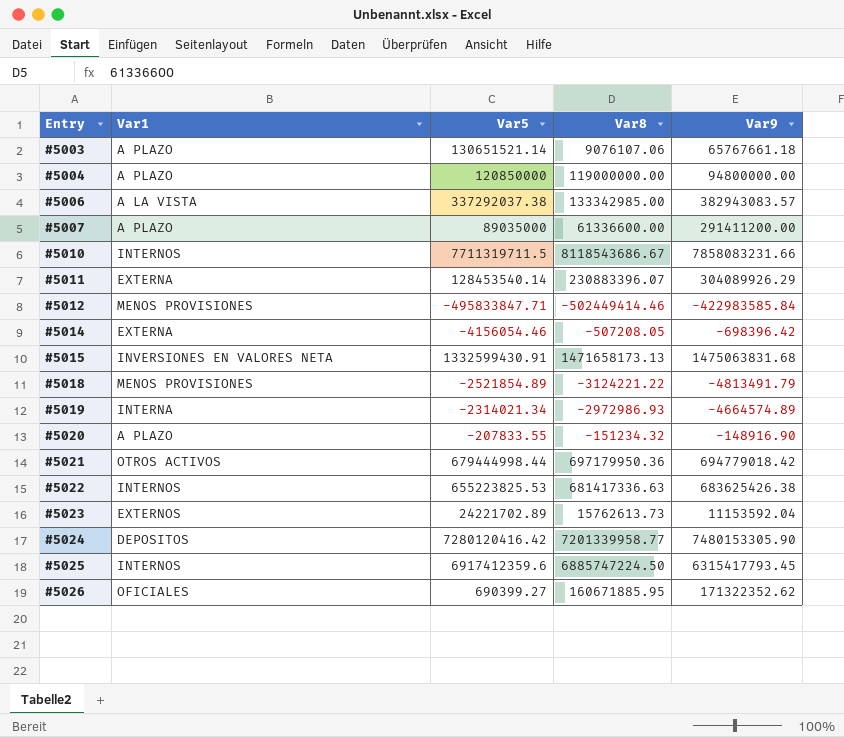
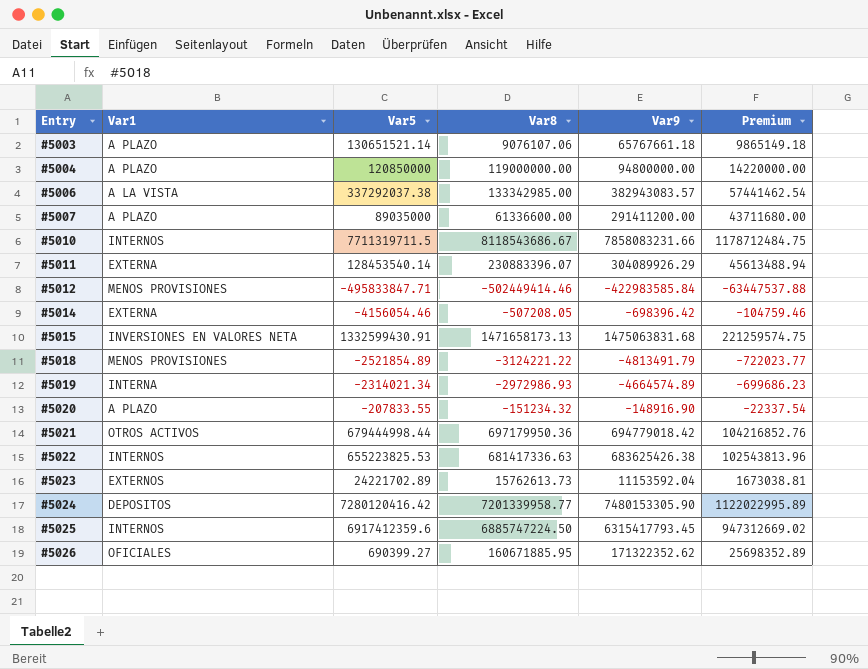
column Premium | formula: none -> [Var9] * 0.15

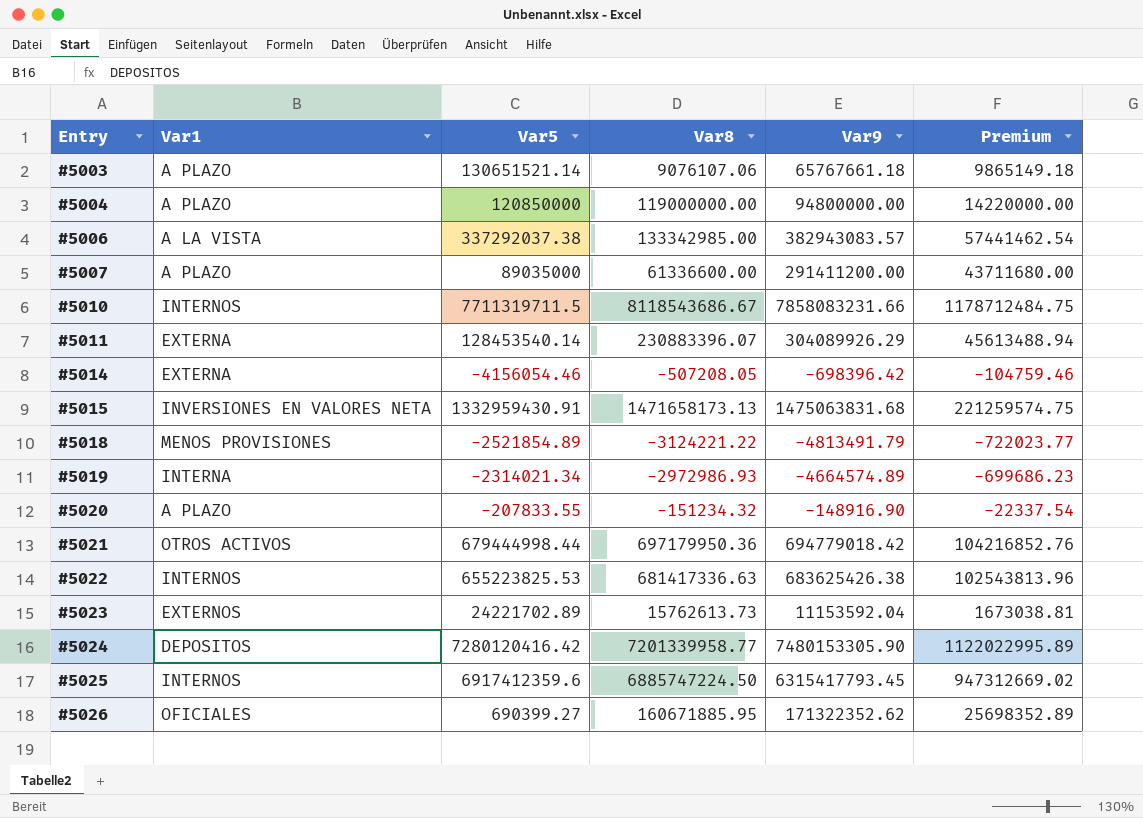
row #5012: MENOS PROVISIONES | -495833847.71 | -502449414.46 | -422983585.84 | -63447537.88 -> none
#5015 | Var5: 1332599430.91 -> 1332959430.91

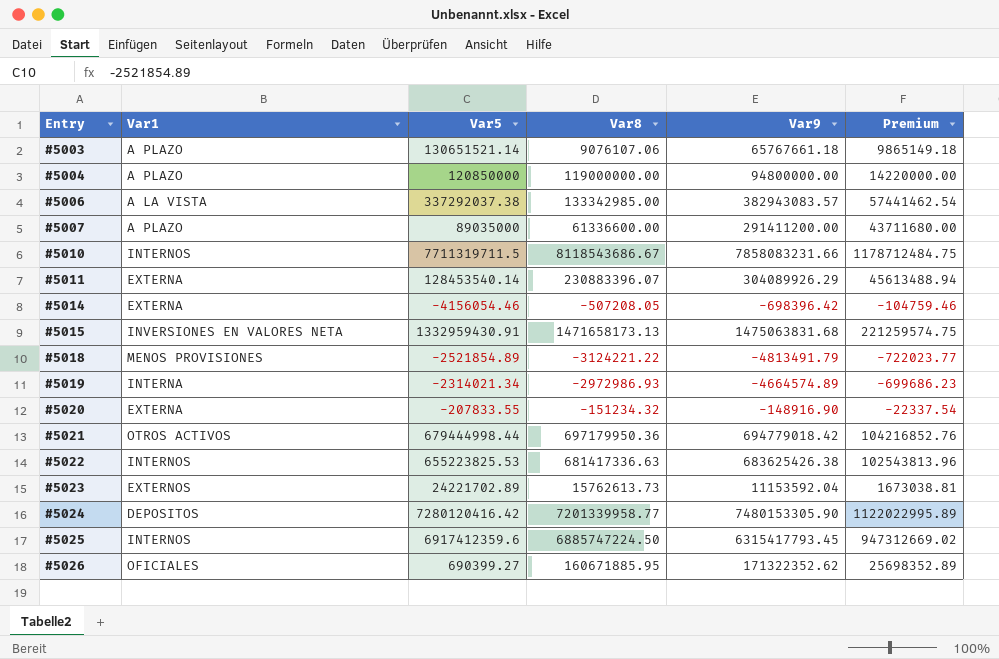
#5020 | Var1: A PLAZO -> EXTERNA

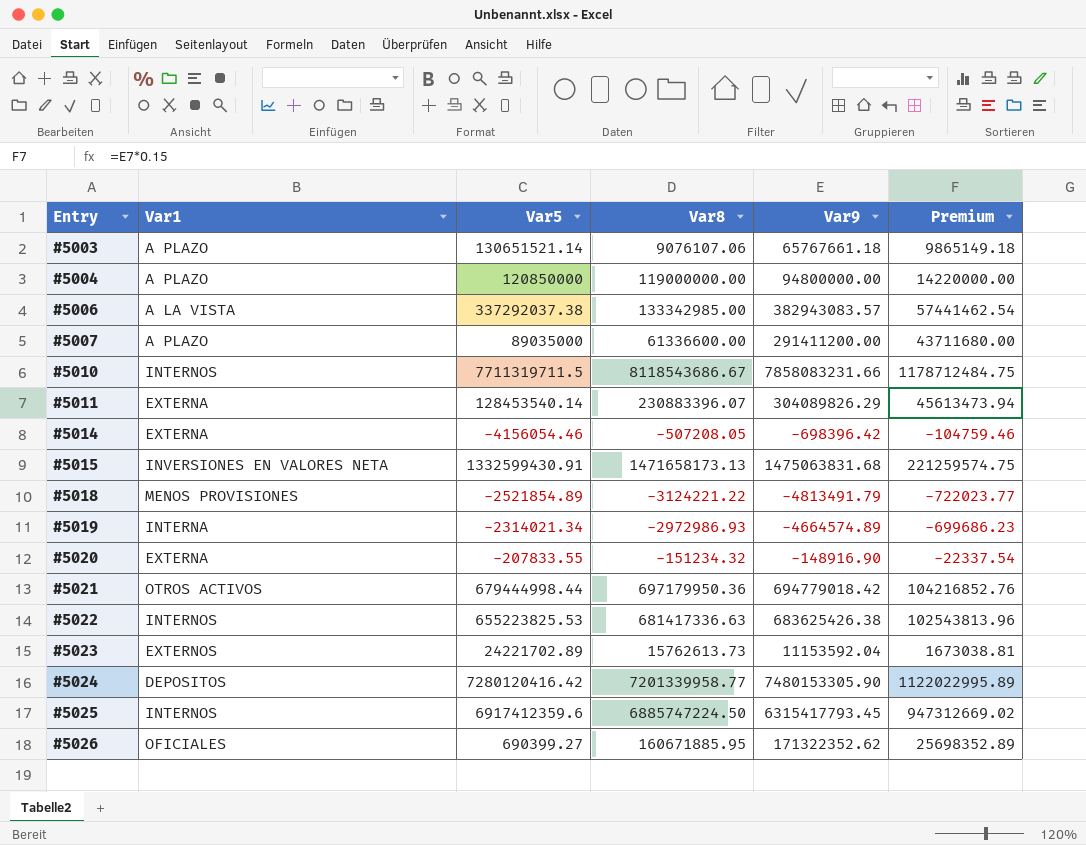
#5011 | Var9: 304089926.29 -> 304089826.29
#5011 | Premium: 45613488.94 -> 45613473.94
#5015 | Var5: 1332959430.91 -> 1332599430.91

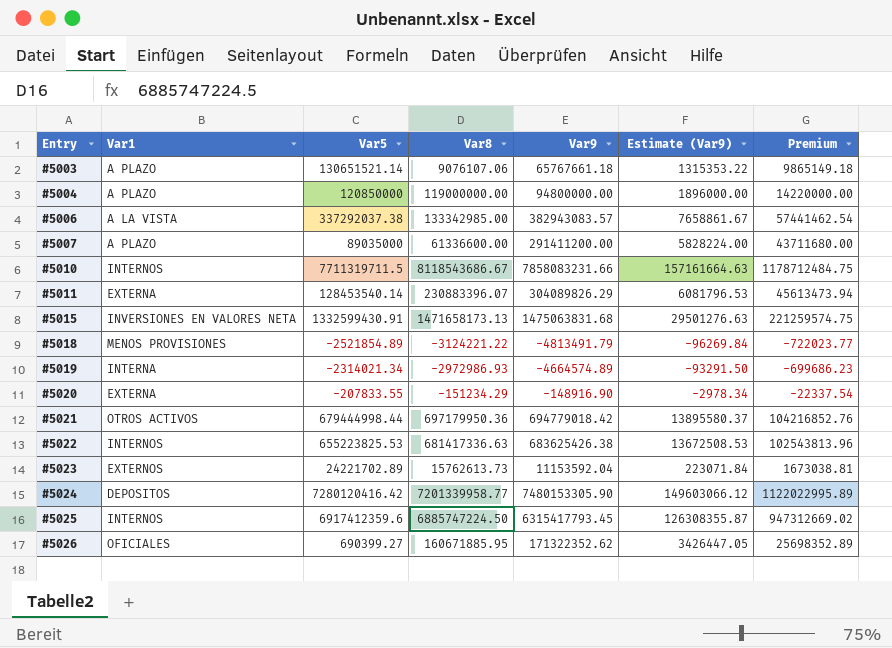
column Estimate (Var9) | formula: none -> [Var9] * 0.02
row #5014: EXTERNA | -4156054.46 | -507208.05 | -698396.42 | -104759.46 -> none
#5020 | Var8: -151234.32 -> -151234.29

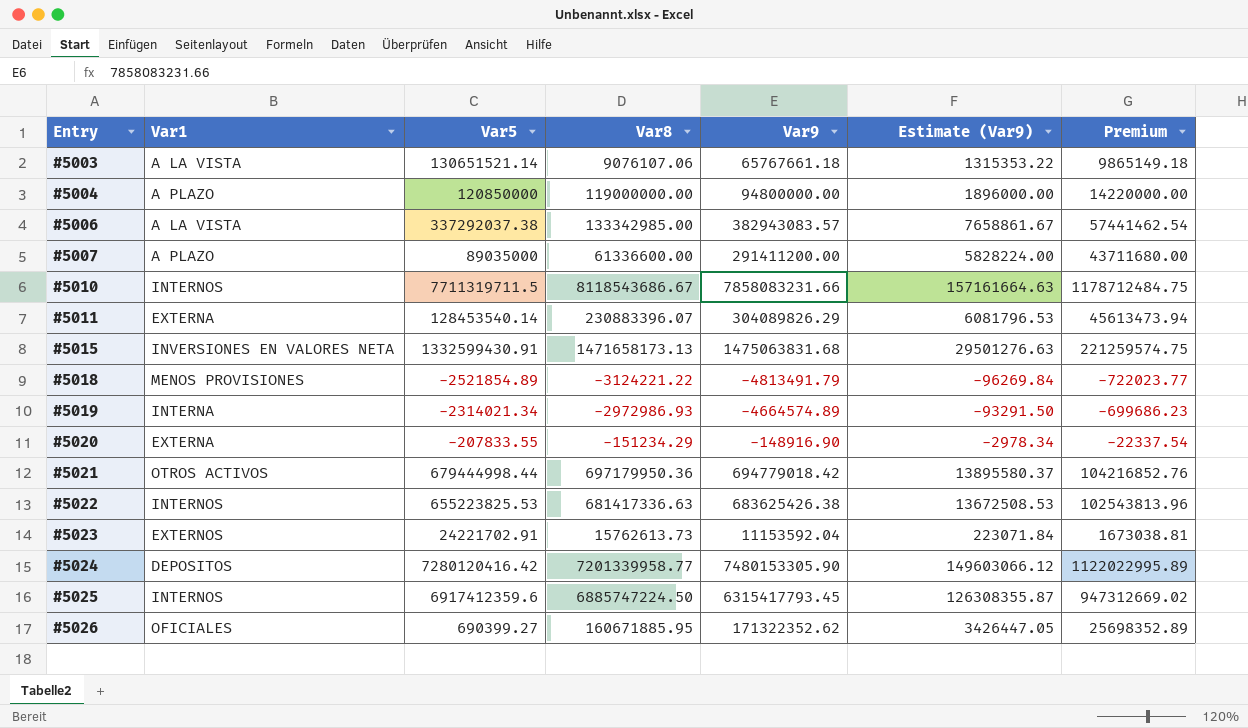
#5003 | Var1: A PLAZO -> A LA VISTA
#5023 | Var5: 24221702.89 -> 24221702.91

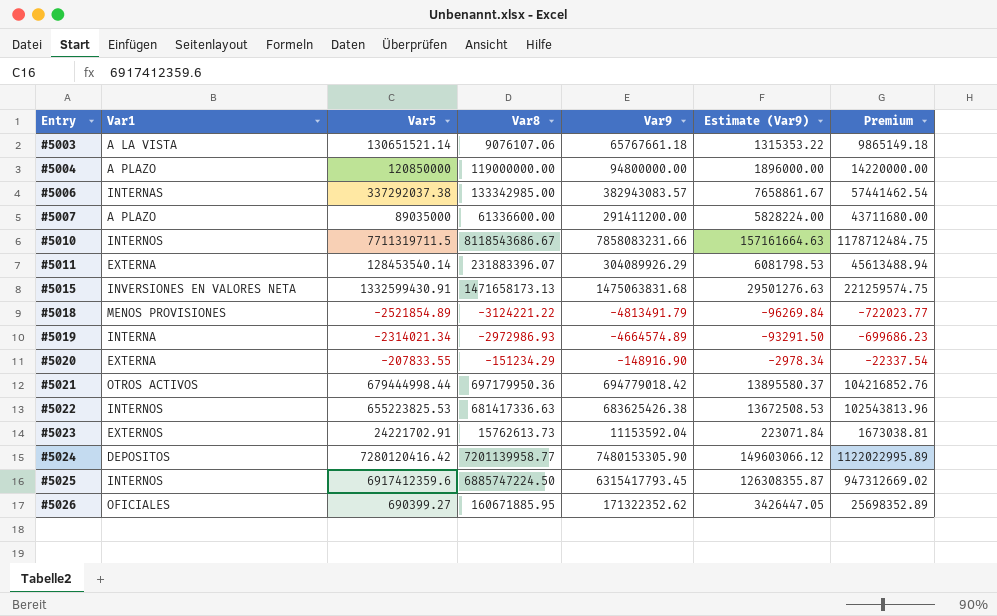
#5006 | Var1: A LA VISTA -> INTERNAS
#5011 | Var8: 230883396.07 -> 231883396.07
#5011 | Var9: 304089826.29 -> 304089926.29
#5011 | Estimate (Var9): 6081796.53 -> 6081798.53
#5011 | Premium: 45613473.94 -> 45613488.94
#5024 | Var8: 7201339958.77 -> 7201139958.77

